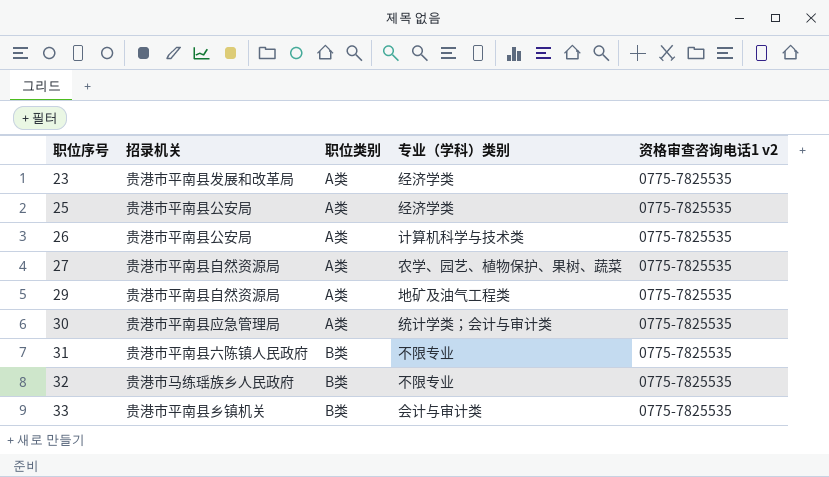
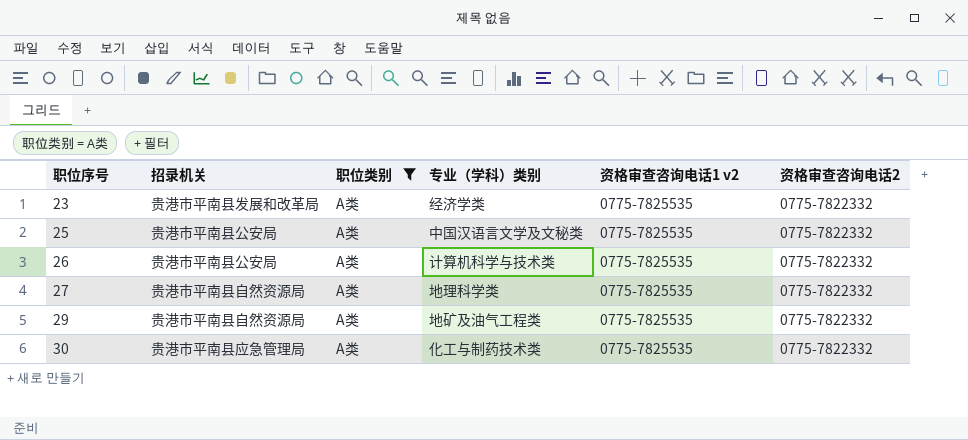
filter: none -> 职位类别 = A类
column 资格审查咨询电话2 | position: none -> 6
25 | 专业（学科）类别: 经济学类 -> 中国汉语言文学及文秘类
27 | 专业（学科）类别: 农学、园艺、植物保护、果树、蔬菜 -> 地理科学类
30 | 专业（学科）类别: 统计学类；会计与审计类 -> 化工与制药技术类

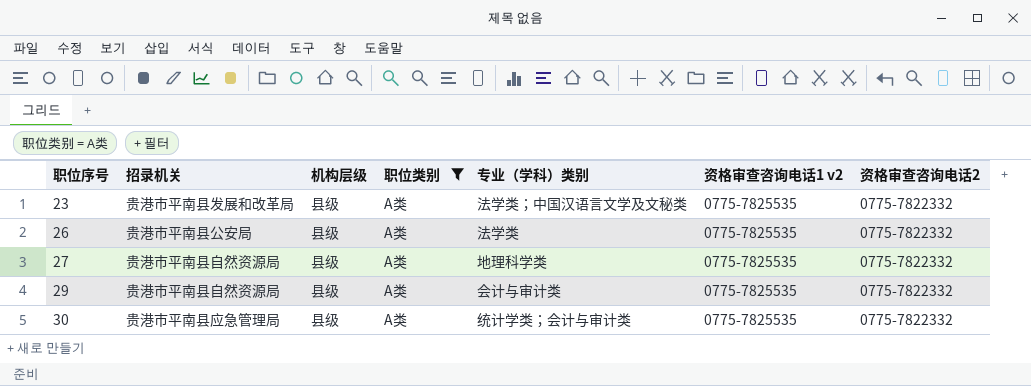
column 机构层级 | position: none -> 3
row 25: 贵港市平南县公安局 | A类 | 中国汉语言文学及文秘类 | 0775-7825535 | 0775-7822332 -> none
23 | 专业（学科）类别: 经济学类 -> 法学类；中国汉语言文学及文秘类
26 | 专业（学科）类别: 计算机科学与技术类 -> 法学类
29 | 专业（学科）类别: 地矿及油气工程类 -> 会计与审计类
30 | 专业（学科）类别: 化工与制药技术类 -> 统计学类；会计与审计类

